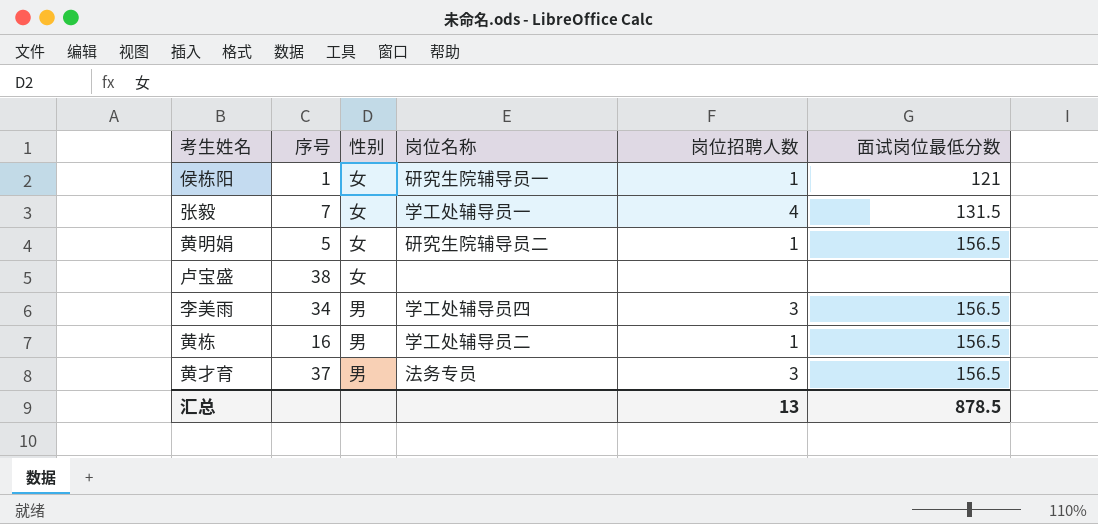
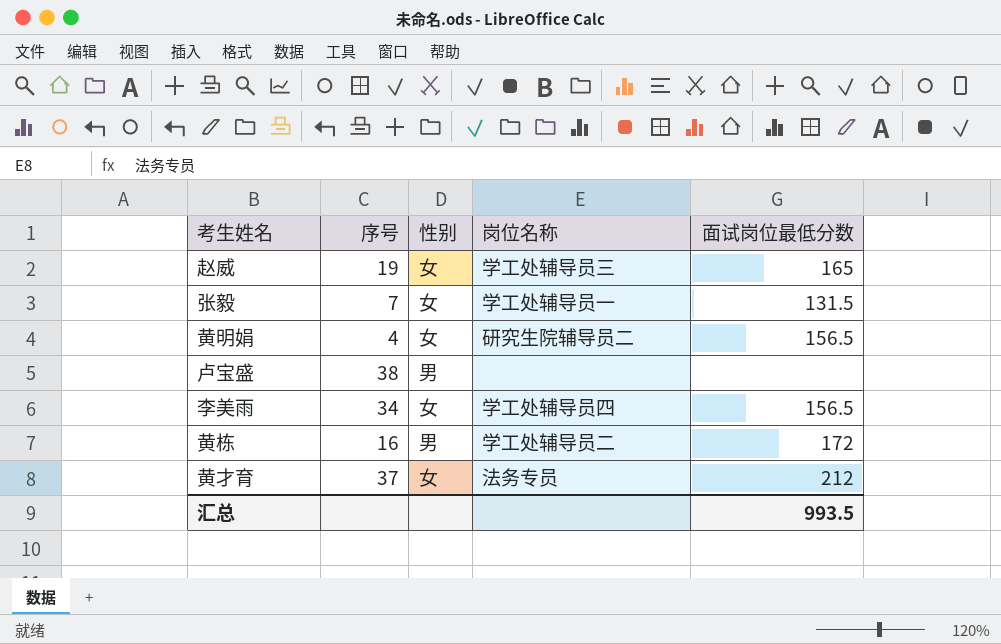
column 岗位招聘人数 | position: 5 -> none
row 侯栋阳: 1 | 女 | 研究生院辅导员一 | 1 | 121 -> none
row 赵威: none -> 19 | 女 | 学工处辅导员三 | 165
黄明娟 | 序号: 5 -> 4
卢宝盛 | 性别: 女 -> 男
李美雨 | 性别: 男 -> 女
黄栋 | 面试岗位最低分数: 156.5 -> 172
黄才育 | 性别: 男 -> 女
黄才育 | 面试岗位最低分数: 156.5 -> 212
汇总 | 面试岗位最低分数: 878.5 -> 993.5

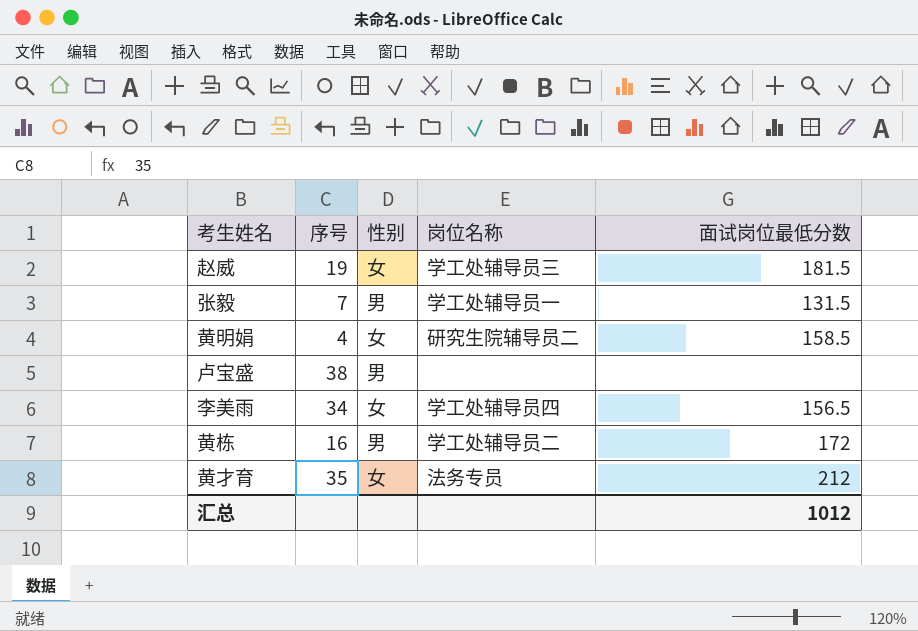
赵威 | 面试岗位最低分数: 165 -> 181.5
张毅 | 性别: 女 -> 男
黄明娟 | 面试岗位最低分数: 156.5 -> 158.5
黄才育 | 序号: 37 -> 35
汇总 | 面试岗位最低分数: 993.5 -> 1012

